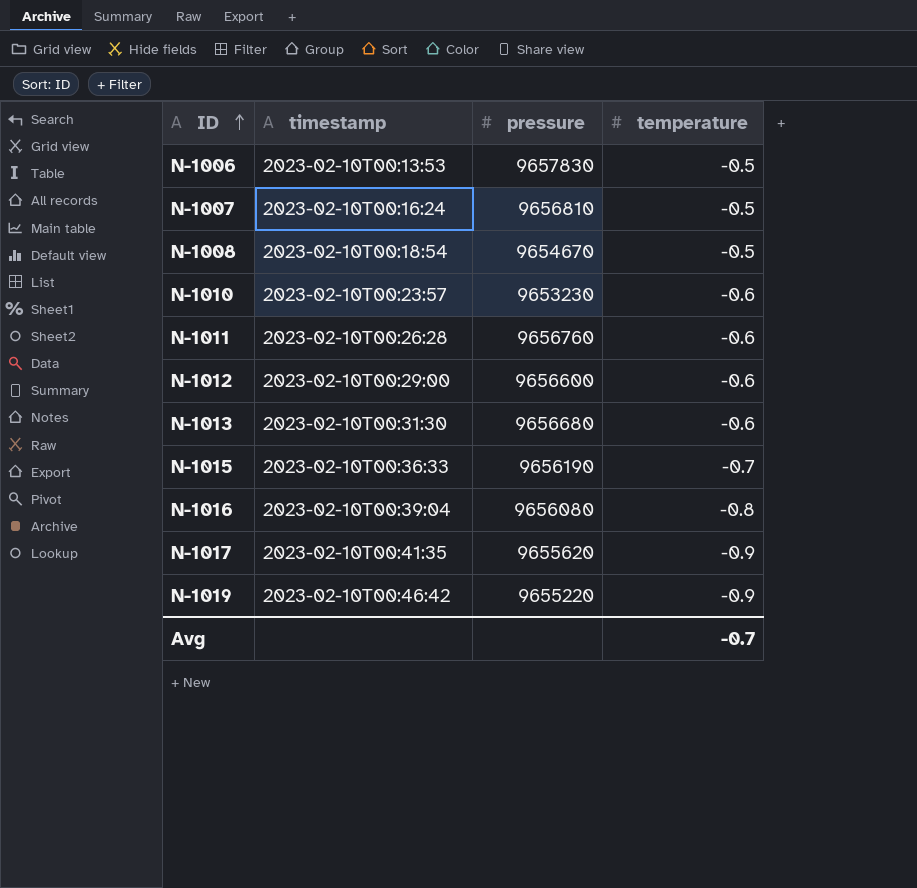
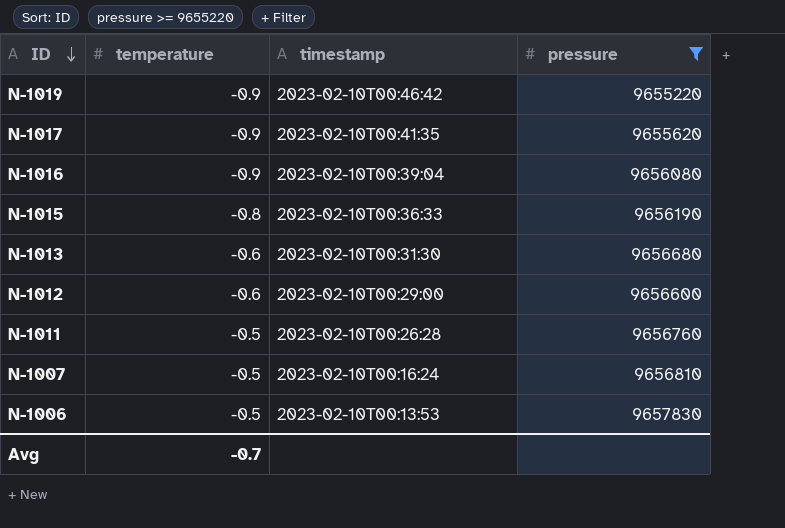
filter: none -> pressure >= 9655220
row order: ID ascending -> ID descending
column temperature | position: 4 -> 2
N-1016 | temperature: -0.8 -> -0.9
N-1015 | temperature: -0.7 -> -0.8
N-1011 | temperature: -0.6 -> -0.5

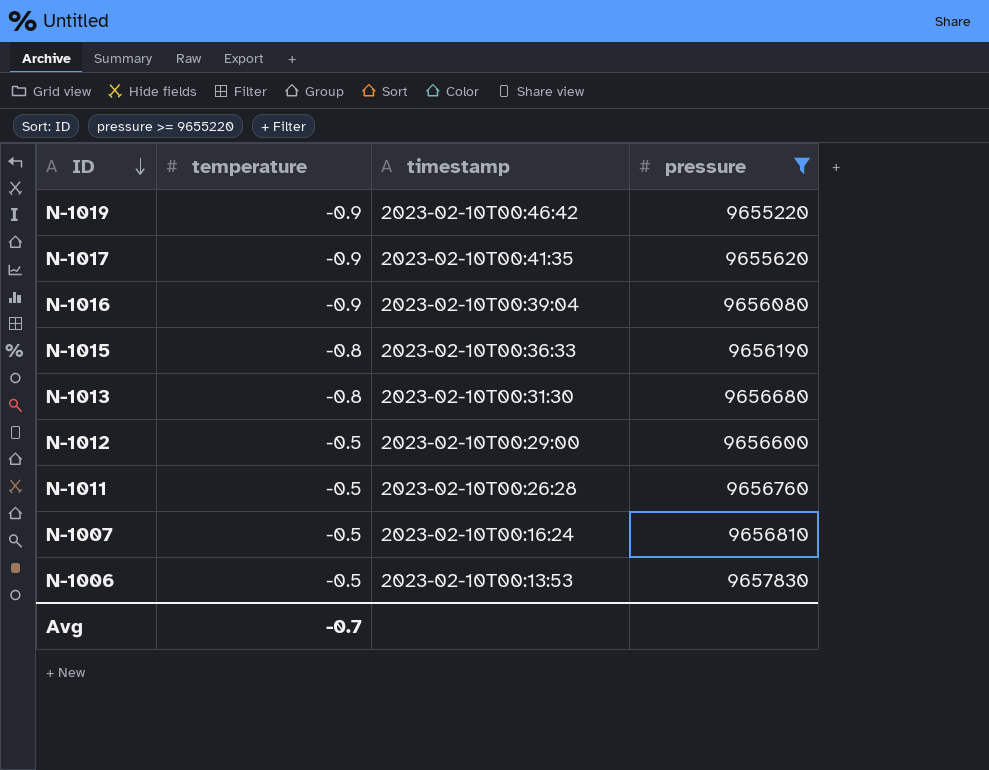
N-1013 | temperature: -0.6 -> -0.8
N-1012 | temperature: -0.6 -> -0.5

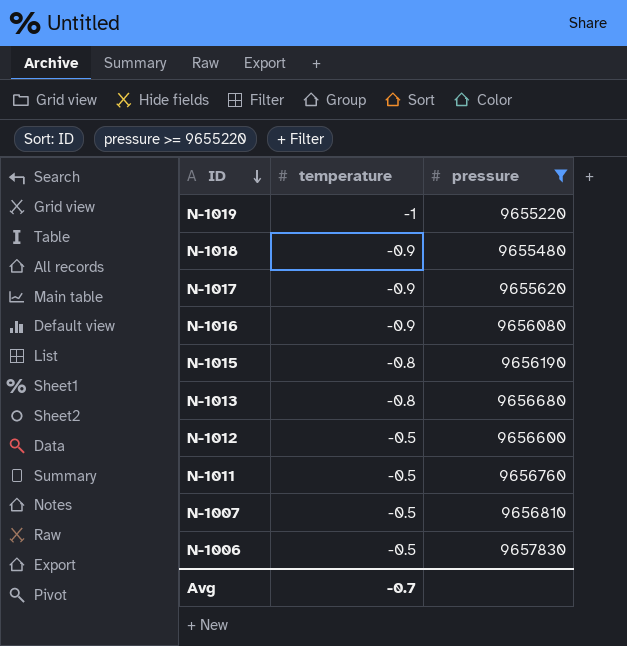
column timestamp | position: 3 -> none
N-1019 | temperature: -0.9 -> -1
row N-1018: none -> -0.9 | 9655480

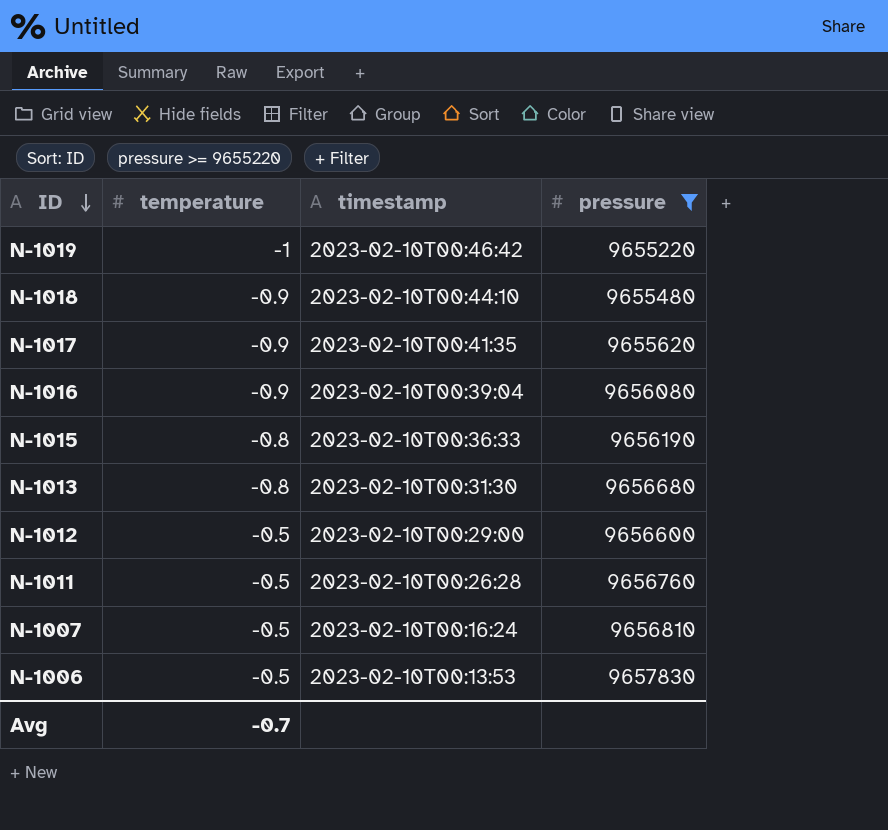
column timestamp | position: none -> 3

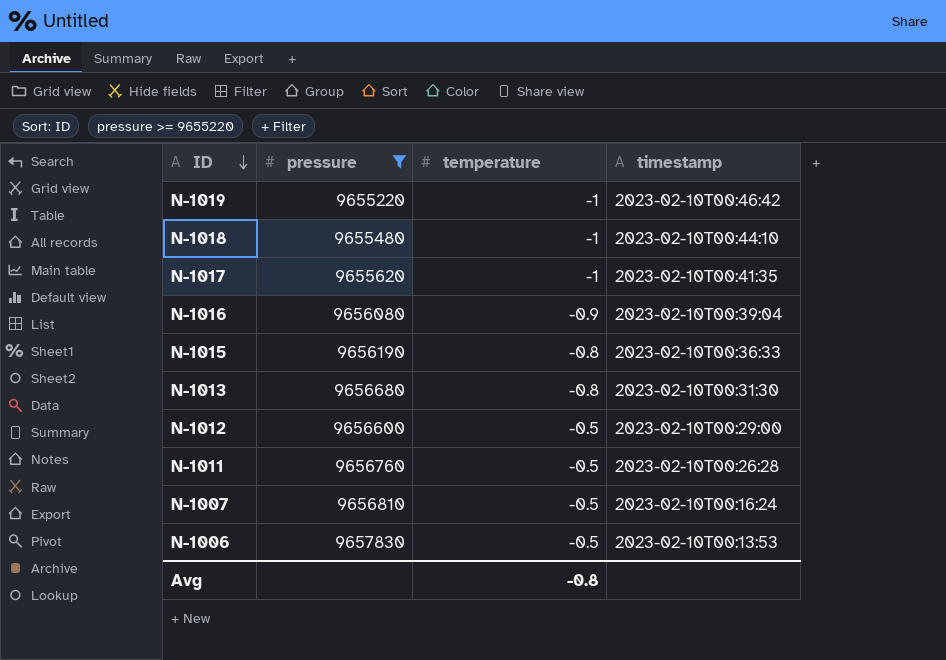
column pressure | position: 4 -> 2
N-1018 | temperature: -0.9 -> -1
N-1017 | temperature: -0.9 -> -1
Avg | temperature: -0.7 -> -0.8

